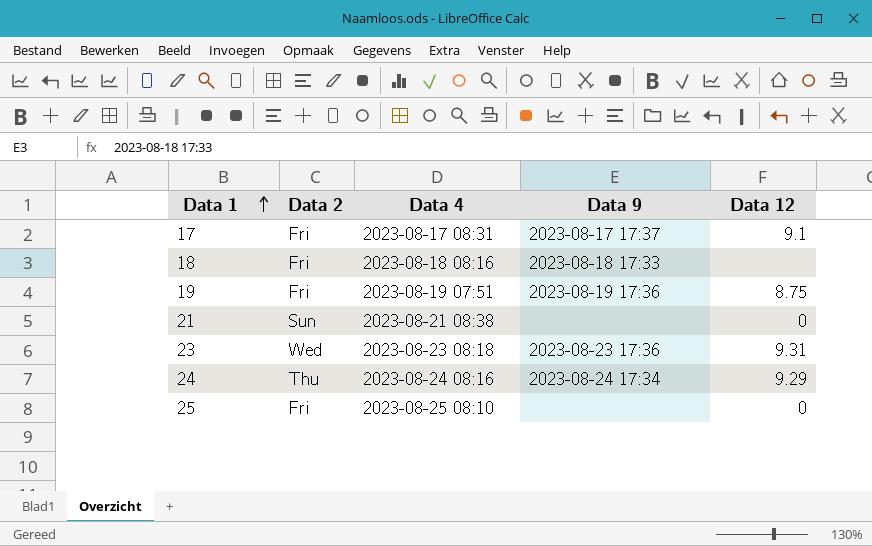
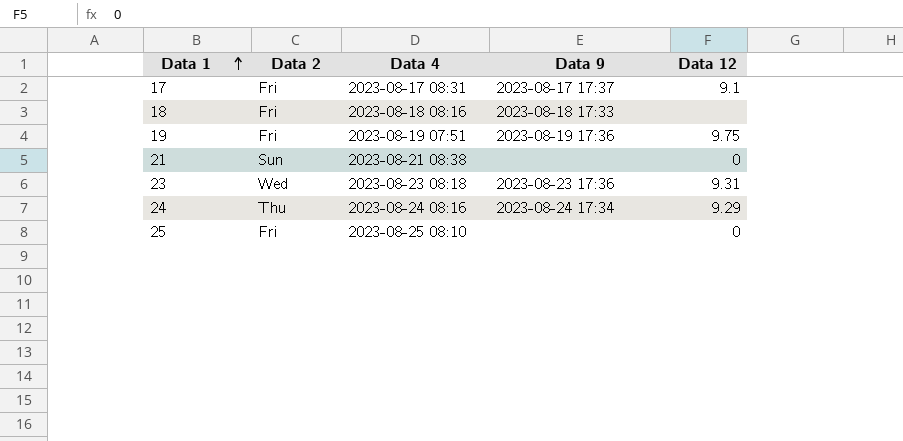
19 | Data 12: 8.75 -> 9.75

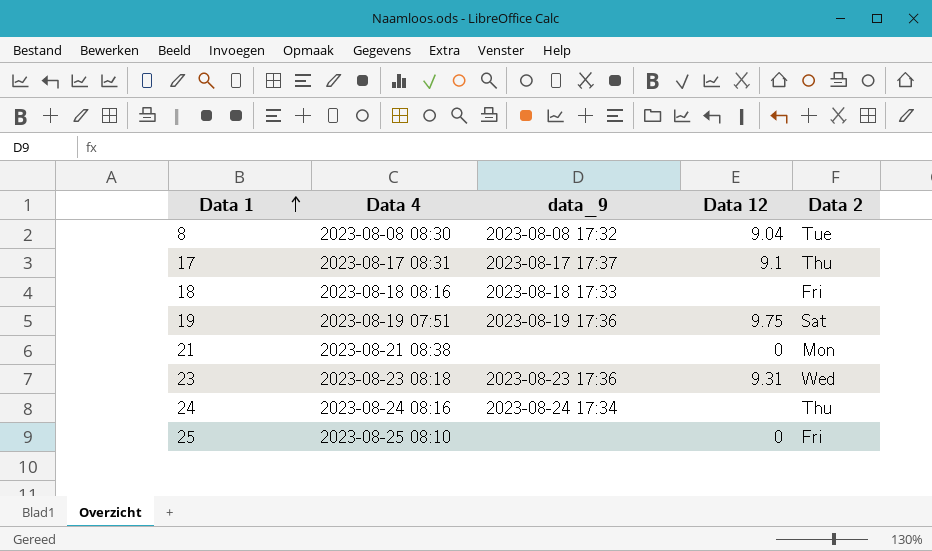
column name: Data 9 -> data_9
column Data 2 | position: 2 -> 5
row 8: none -> 2023-08-08 08:30 | 2023-08-08 17:32 | 9.04 | Tue
17 | Data 2: Fri -> Thu
19 | Data 2: Fri -> Sat
21 | Data 2: Sun -> Mon
24 | Data 12: 9.29 -> none

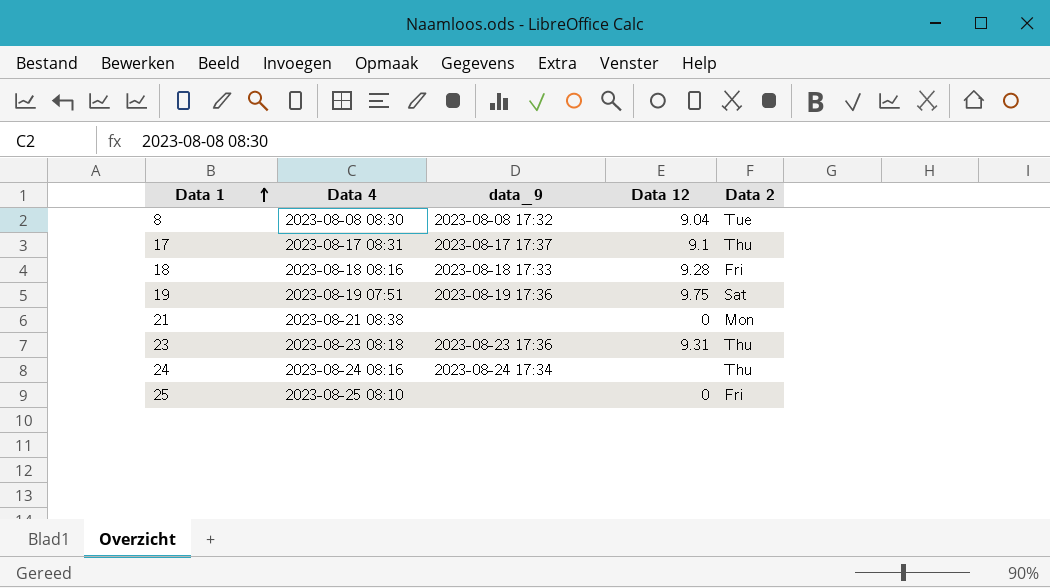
18 | Data 12: none -> 9.28
23 | Data 2: Wed -> Thu

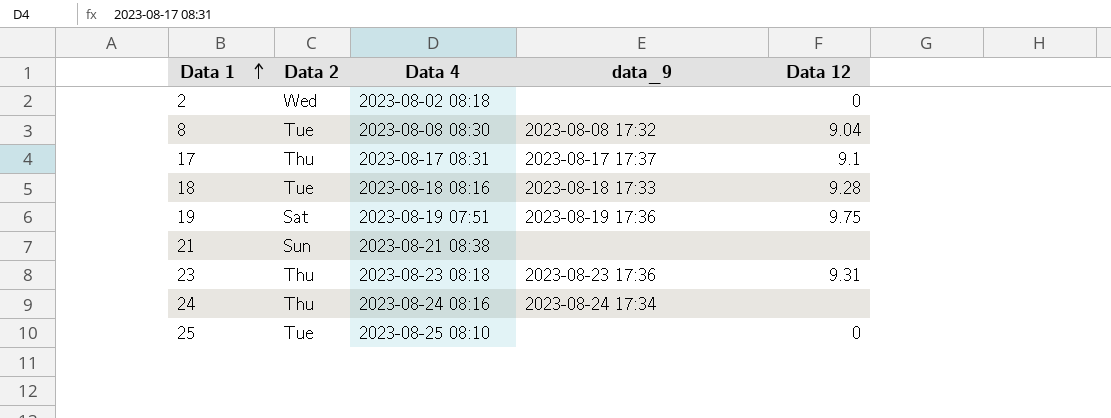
column Data 2 | position: 5 -> 2
row 2: none -> Wed | 2023-08-02 08:18 | none | 0
18 | Data 2: Fri -> Tue
21 | Data 2: Mon -> Sun
21 | Data 12: 0 -> none
25 | Data 2: Fri -> Tue

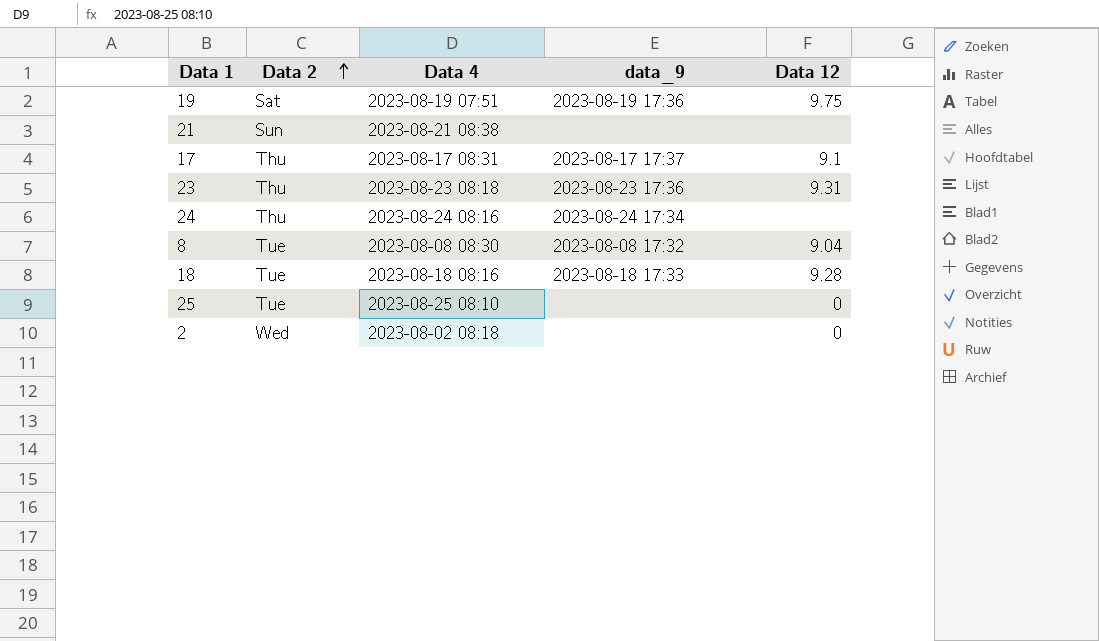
row order: Data 1 ascending -> Data 2 ascending

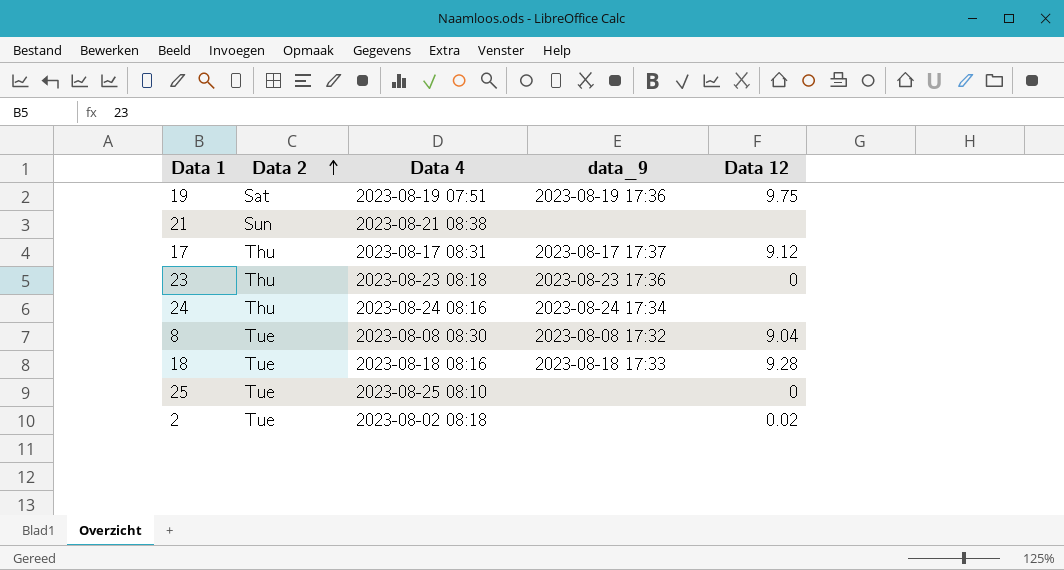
17 | Data 12: 9.1 -> 9.12
23 | Data 12: 9.31 -> 0
2 | Data 2: Wed -> Tue
2 | Data 12: 0 -> 0.02

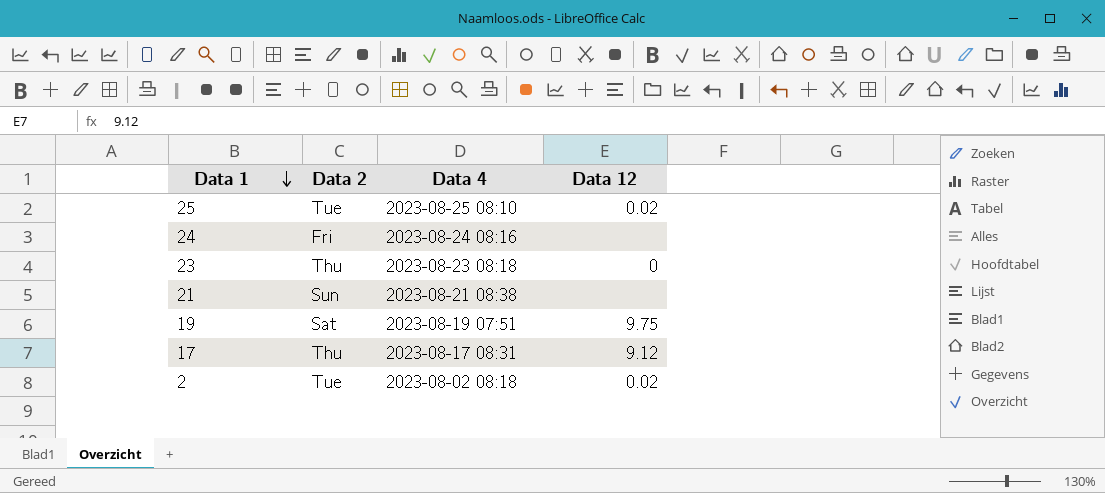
row order: Data 2 ascending -> Data 1 descending
column data_9 | position: 4 -> none
row 8: Tue | 2023-08-08 08:30 | 2023-08-08 17:32 | 9.04 -> none
row 18: Tue | 2023-08-18 08:16 | 2023-08-18 17:33 | 9.28 -> none
25 | Data 12: 0 -> 0.02
24 | Data 2: Thu -> Fri

